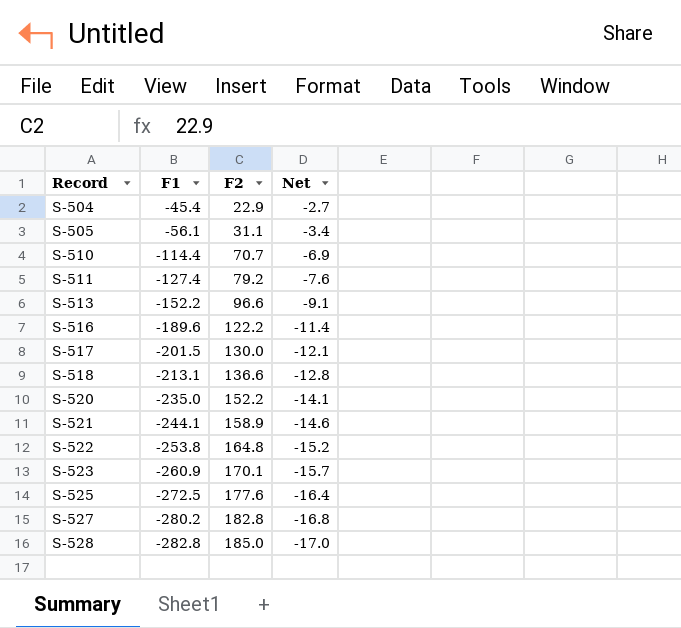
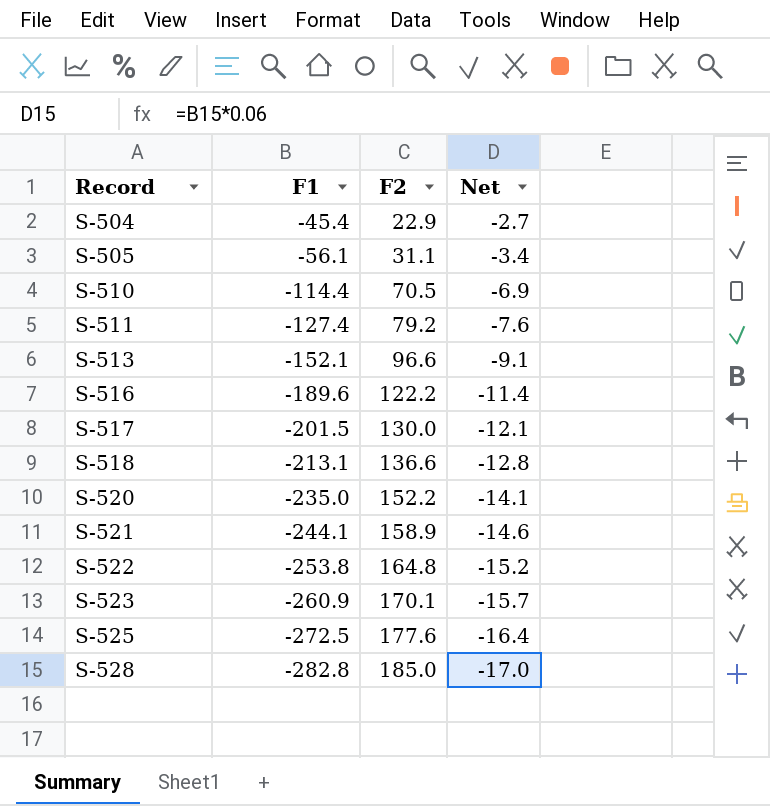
row S-527: -280.2 | 182.8 | -16.8 -> none
S-510 | F2: 70.7 -> 70.5
S-513 | F1: -152.2 -> -152.1

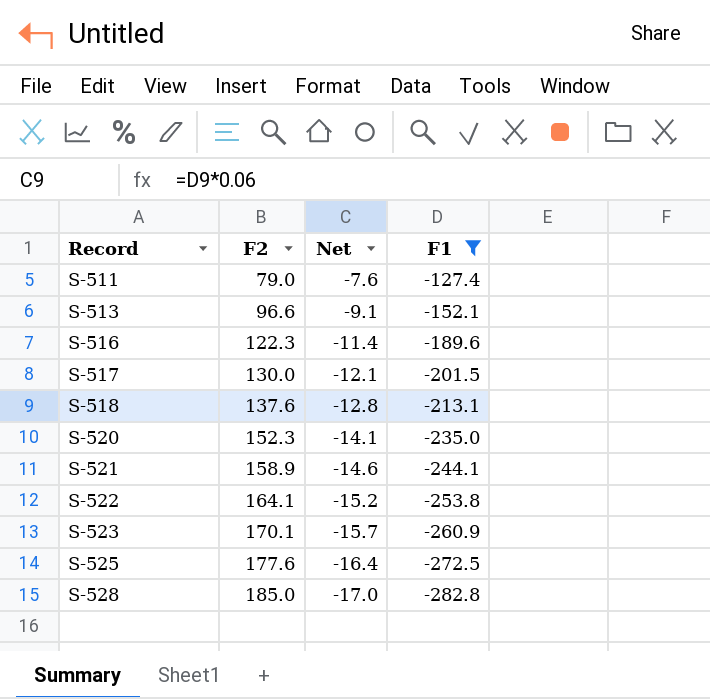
filter: none -> F1 <= -127.4
column F1 | position: 2 -> 4
S-511 | F2: 79.2 -> 79.0
S-516 | F2: 122.2 -> 122.3
S-518 | F2: 136.6 -> 137.6
S-520 | F2: 152.2 -> 152.3
S-522 | F2: 164.8 -> 164.1

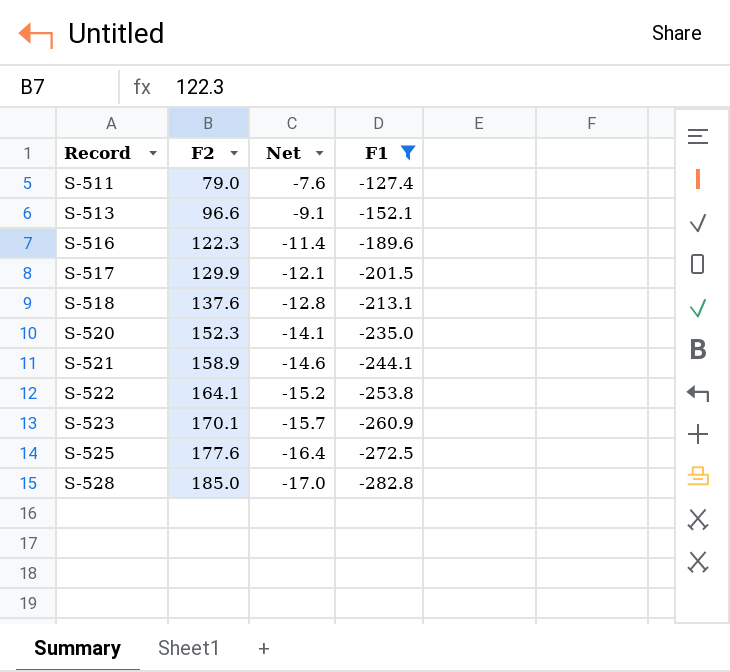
S-517 | F2: 130.0 -> 129.9

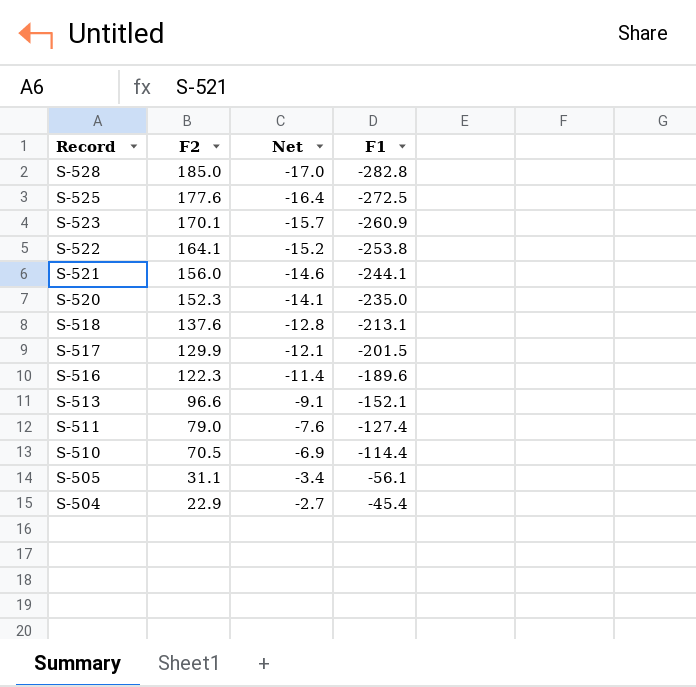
filter: F1 <= -127.4 -> none
row order: Record ascending -> Record descending
S-521 | F2: 158.9 -> 156.0

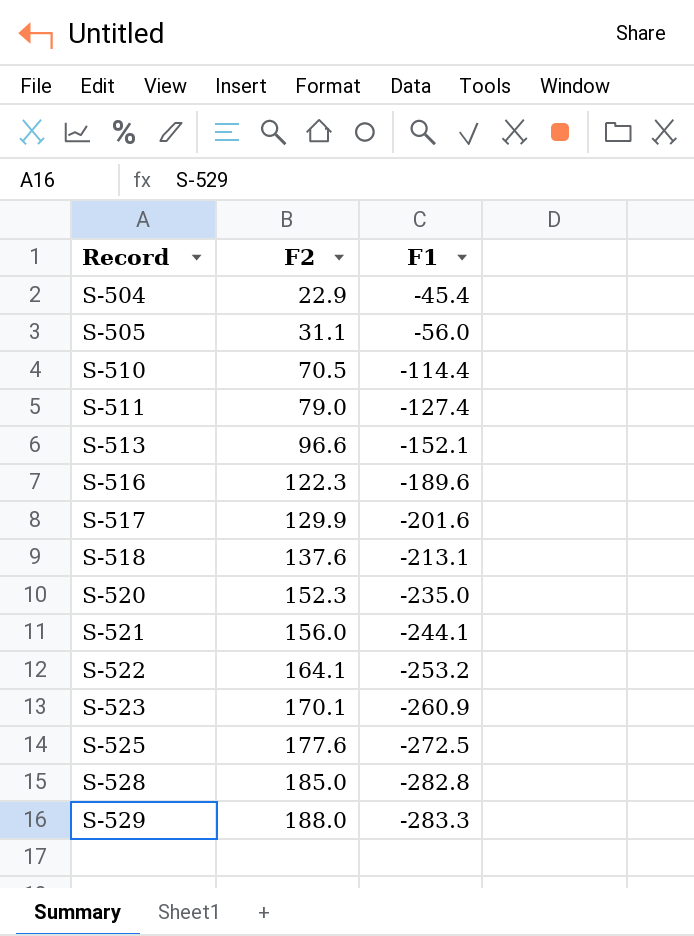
row order: Record descending -> Record ascending
column Net | formula: [F1] * 0.06 -> none
S-505 | F1: -56.1 -> -56.0
S-517 | F1: -201.5 -> -201.6
S-522 | F1: -253.8 -> -253.2
row S-529: none -> 188.0 | -283.3

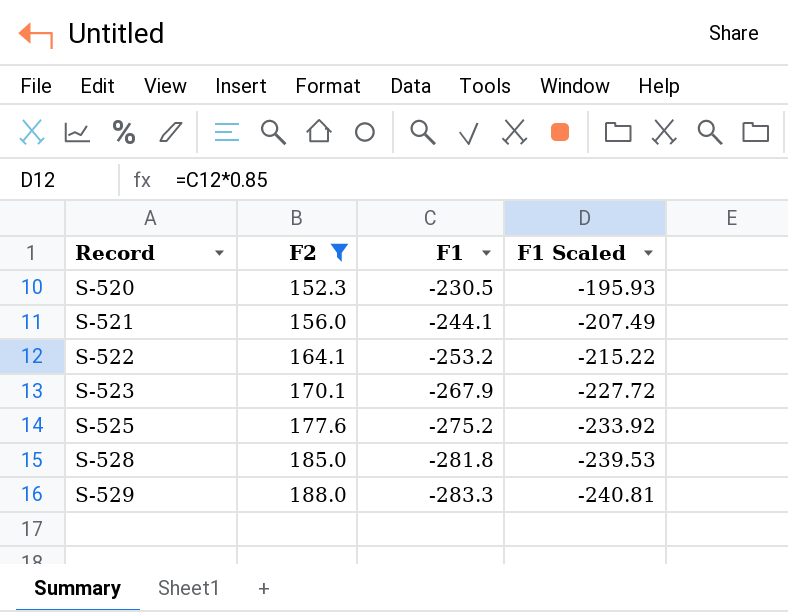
filter: none -> F2 >= 152.3
column F1 Scaled | formula: none -> [F1] * 0.85
S-520 | F1: -235.0 -> -230.5
S-523 | F1: -260.9 -> -267.9
S-525 | F1: -272.5 -> -275.2
S-528 | F1: -282.8 -> -281.8

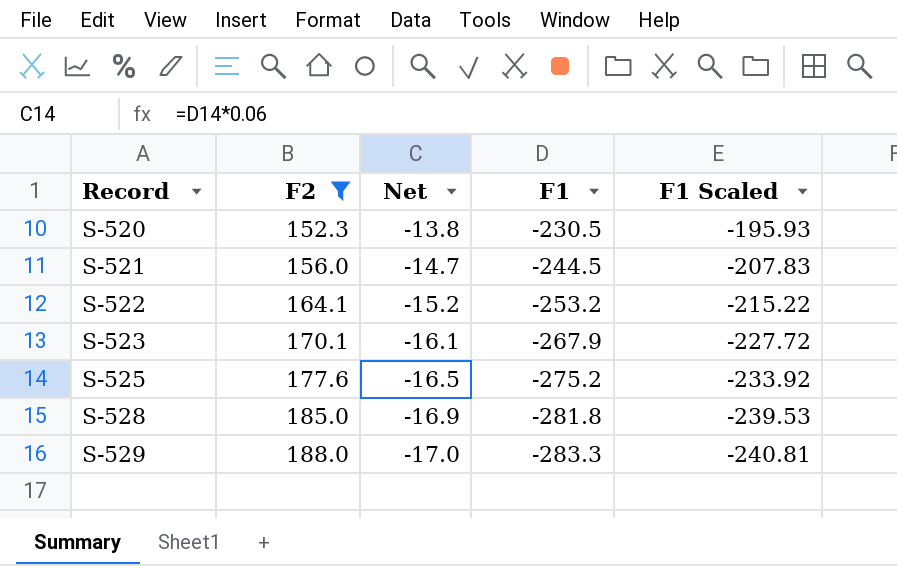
column Net | formula: none -> [F1] * 0.06
S-521 | F1: -244.1 -> -244.5
S-521 | F1 Scaled: -207.49 -> -207.83

